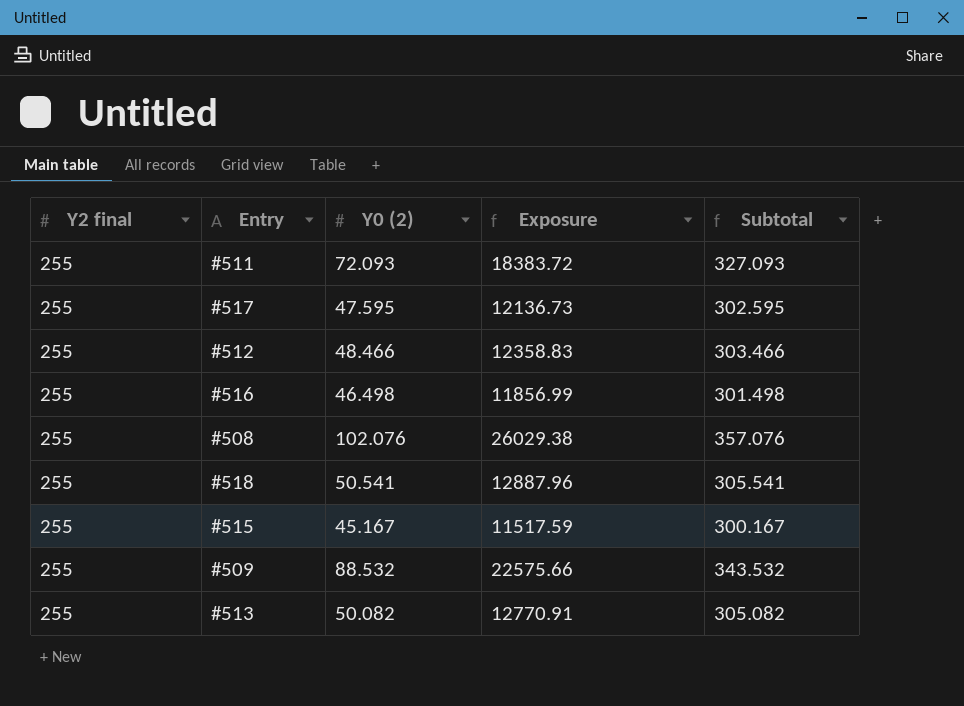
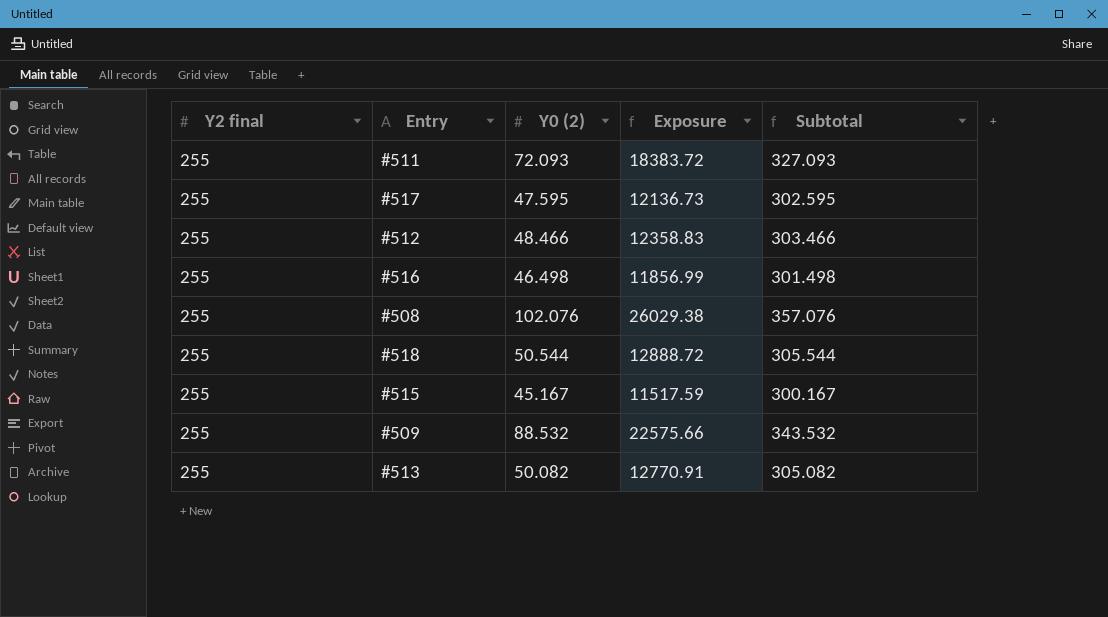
#518 | Y0 (2): 50.541 -> 50.544
#518 | Exposure: 12887.96 -> 12888.72
#518 | Subtotal: 305.541 -> 305.544

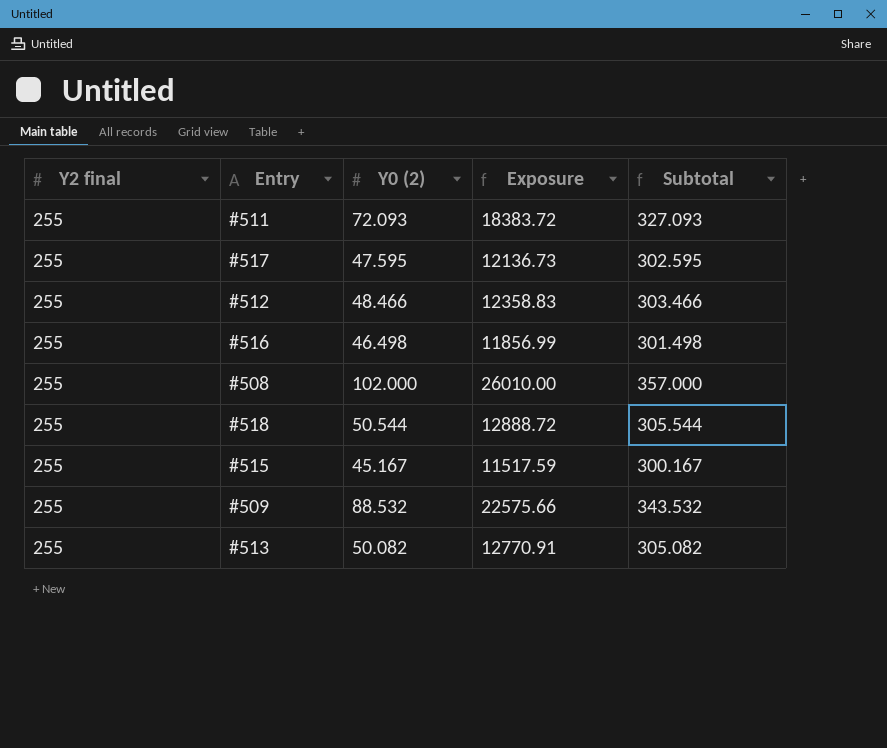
#508 | Y0 (2): 102.076 -> 102.000
#508 | Exposure: 26029.38 -> 26010.00
#508 | Subtotal: 357.076 -> 357.000

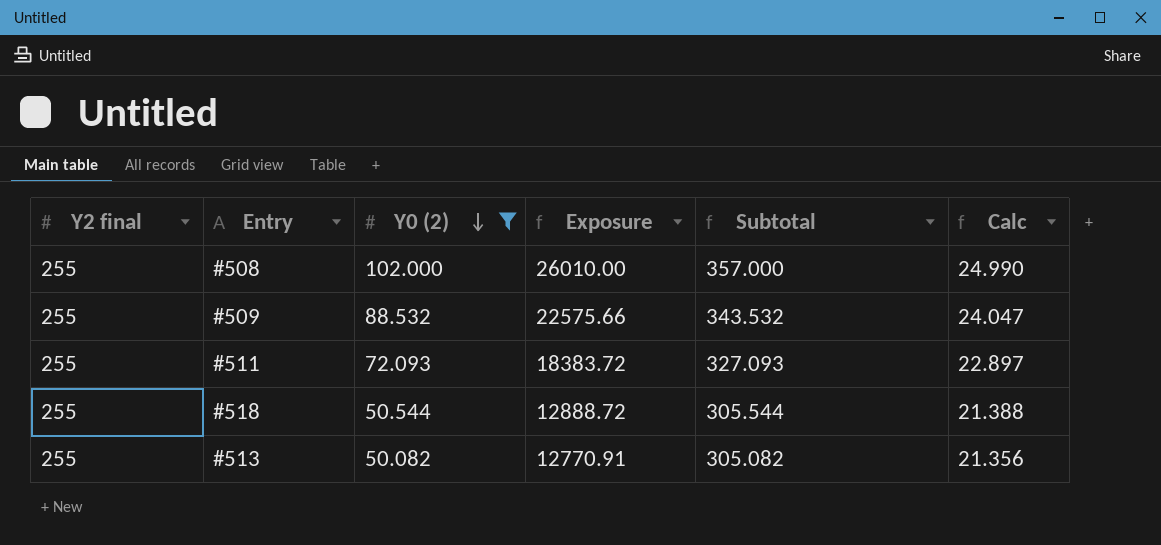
filter: none -> Y0 (2) >= 50.082
row order: none -> Y0 (2) descending
column Calc | formula: none -> [Subtotal] * 0.07

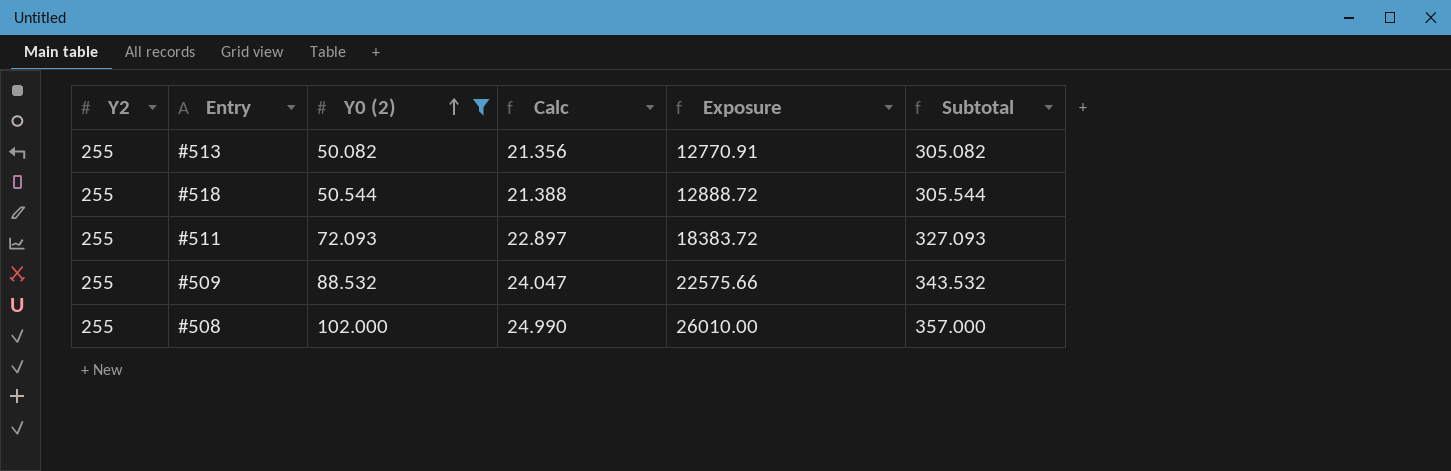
row order: Y0 (2) descending -> Y0 (2) ascending
column name: Y2 final -> Y2
column Calc | position: 6 -> 4

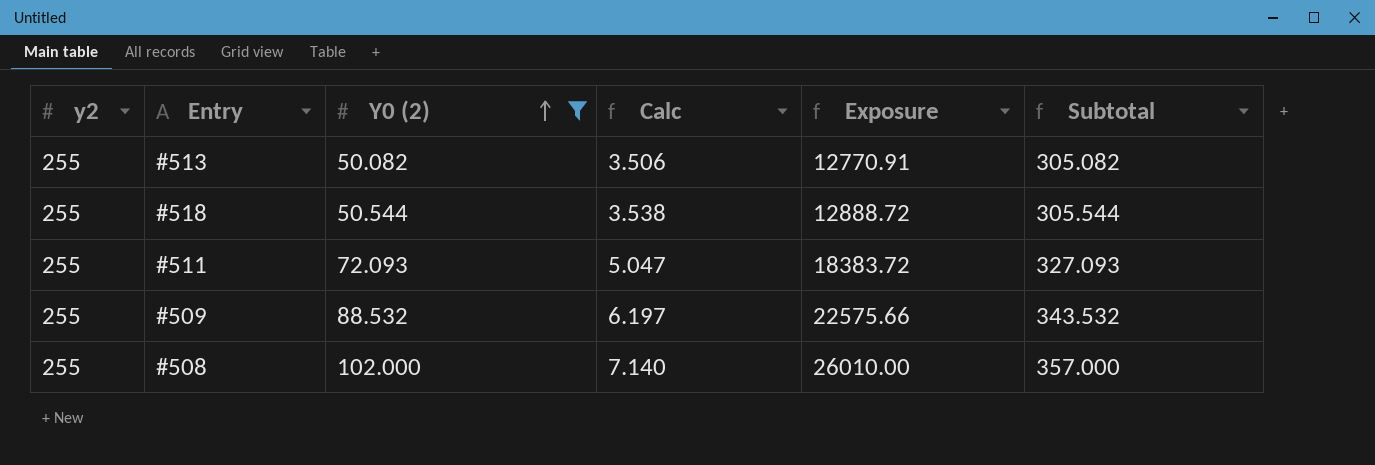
column name: Y2 -> y2
column Calc | formula: [Subtotal] * 0.07 -> [Y0 (2)] * 0.07

